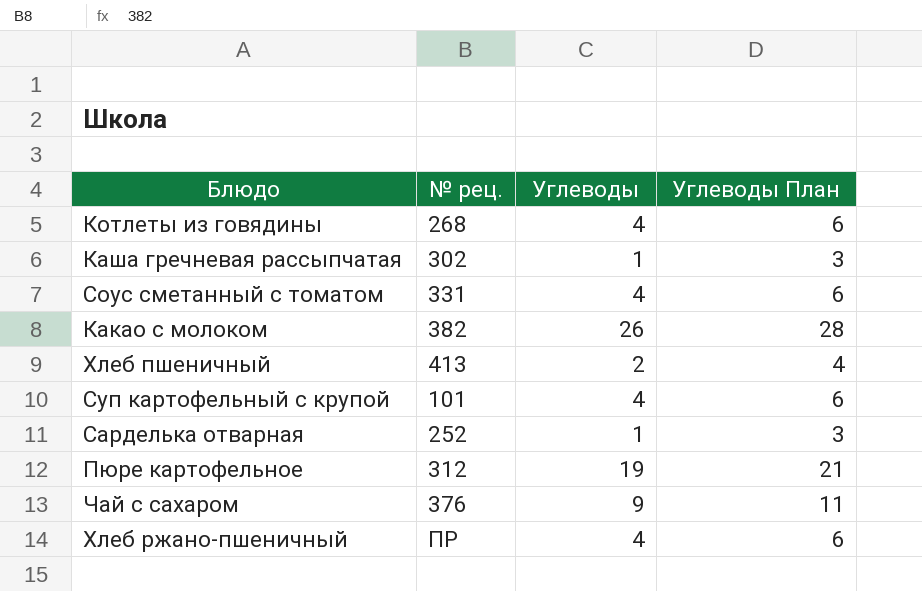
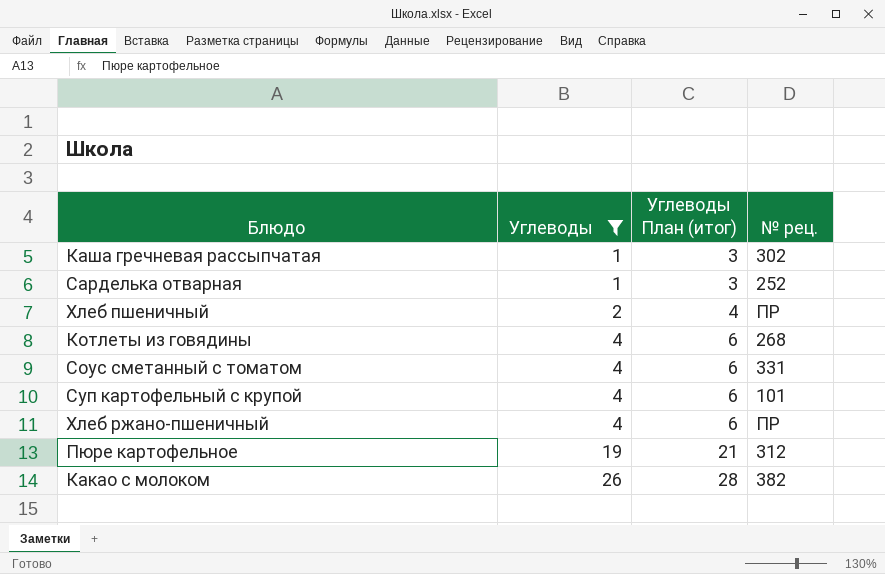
filter: none -> Углеводы != 9
row order: none -> Углеводы ascending
column name: Углеводы План -> Углеводы План (итог)
column № рец. | position: 2 -> 4
Хлеб пшеничный | № рец.: 413 -> ПР

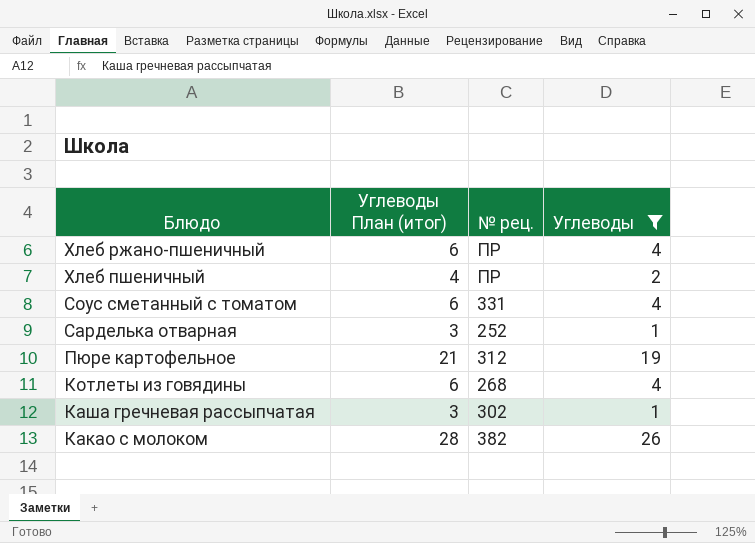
row order: Углеводы ascending -> Блюдо descending
column Углеводы | position: 2 -> 4
row Суп картофельный с крупой: 4 | 6 | 101 -> none

